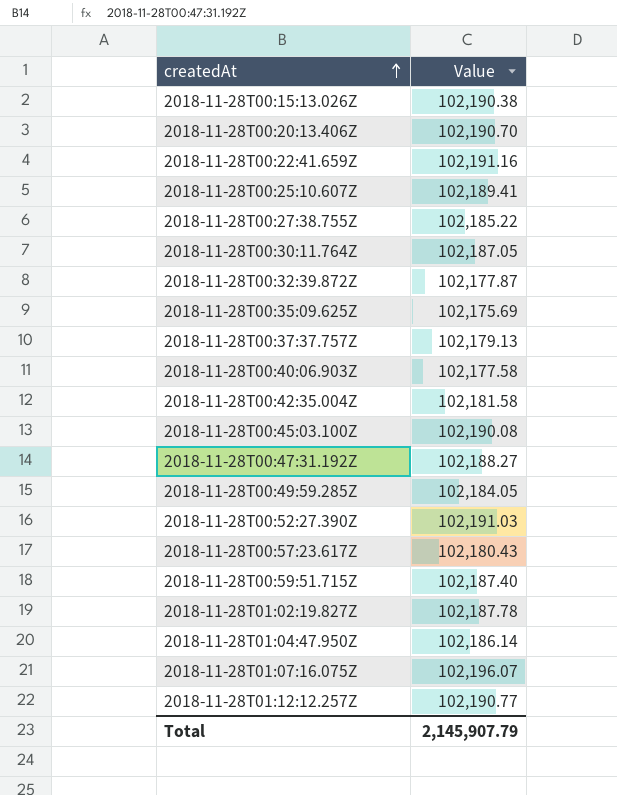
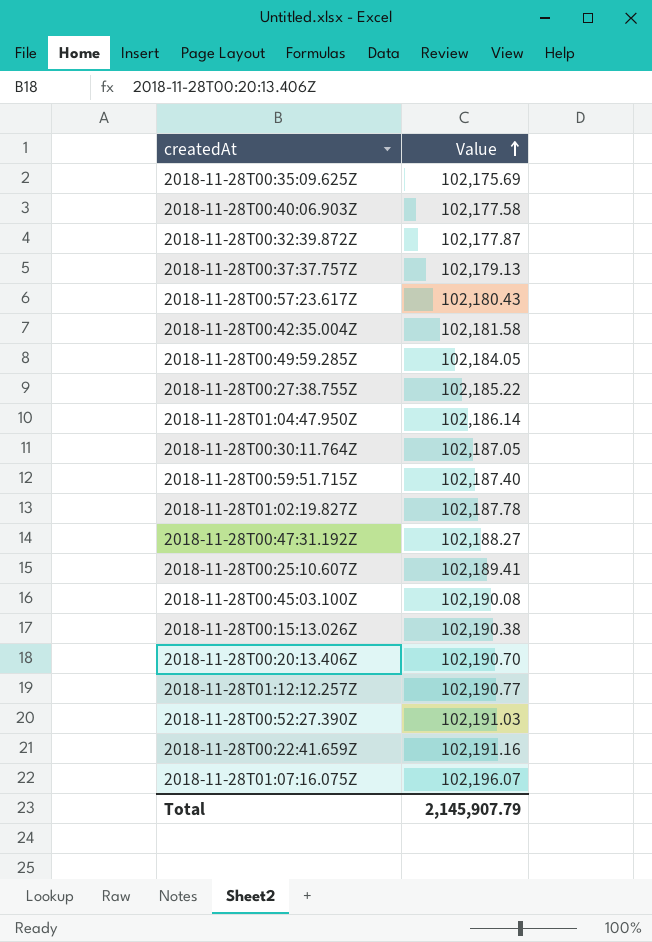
row order: createdAt ascending -> Value ascending

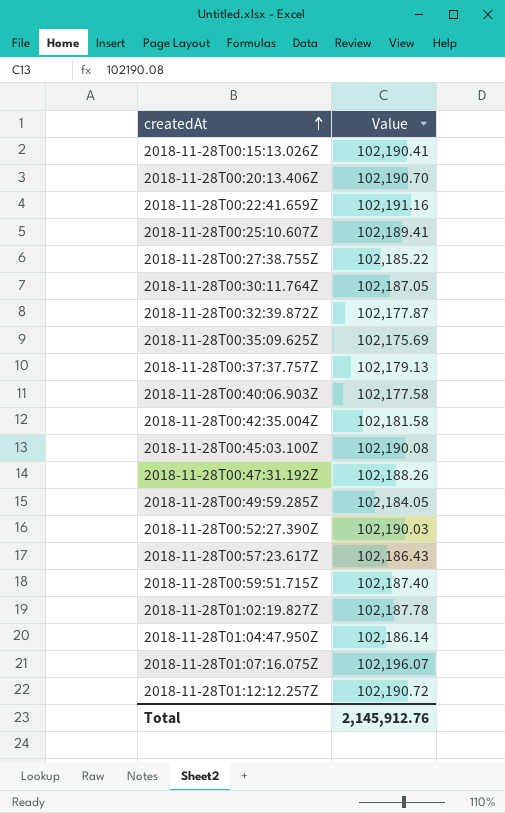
row order: Value ascending -> createdAt ascending
2018-11-28T00:15:13.026Z | Value: 102,190.38 -> 102,190.41
2018-11-28T00:47:31.192Z | Value: 102,188.27 -> 102,188.26
2018-11-28T00:52:27.390Z | Value: 102,191.03 -> 102,190.03
2018-11-28T00:57:23.617Z | Value: 102,180.43 -> 102,186.43
2018-11-28T01:12:12.257Z | Value: 102,190.77 -> 102,190.72
Total | Value: 2,145,907.79 -> 2,145,912.76

